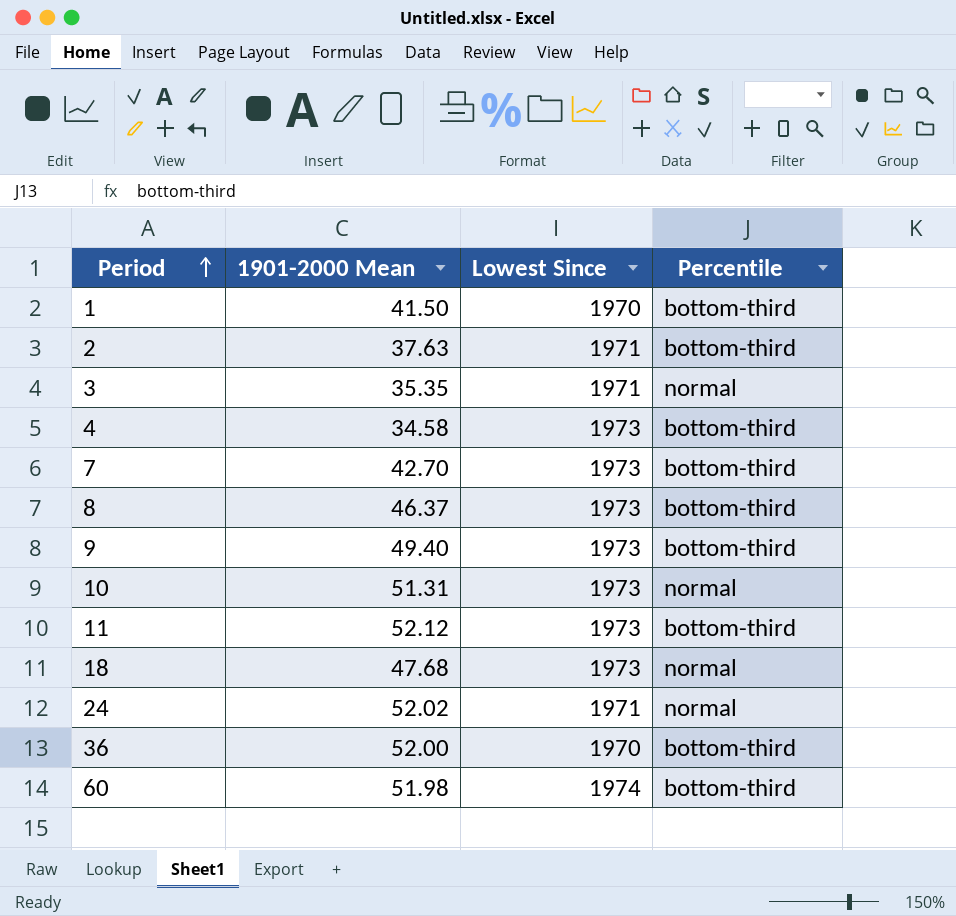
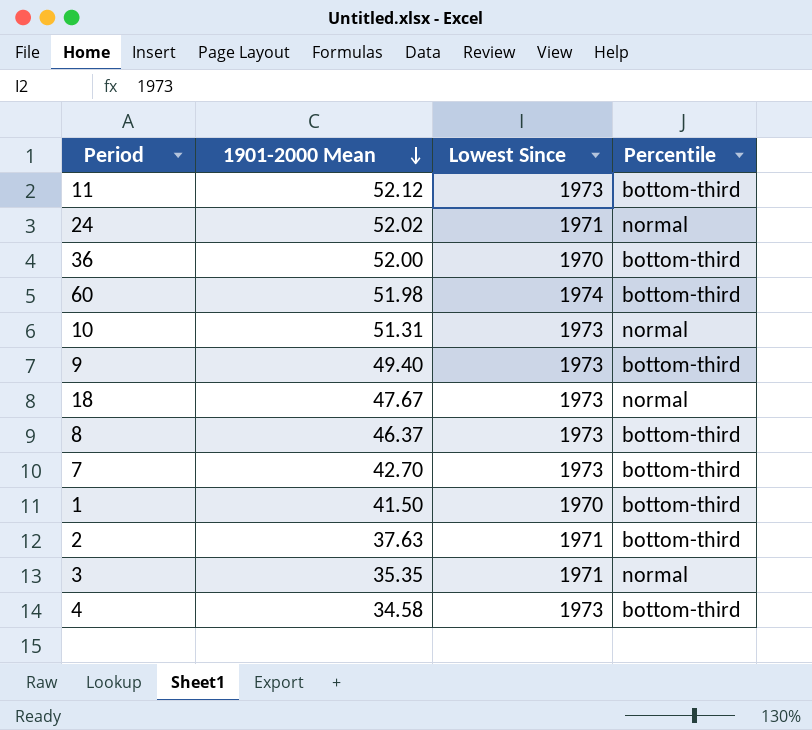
row order: Period ascending -> 1901-2000 Mean descending
18 | 1901-2000 Mean: 47.68 -> 47.67

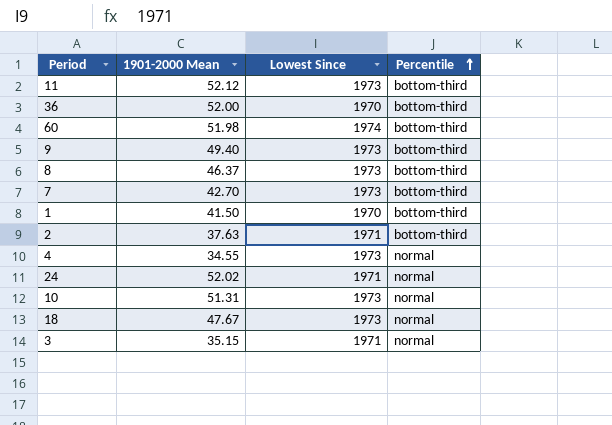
row order: 1901-2000 Mean descending -> Percentile ascending
4 | 1901-2000 Mean: 34.58 -> 34.55
4 | Percentile: bottom-third -> normal
3 | 1901-2000 Mean: 35.35 -> 35.15

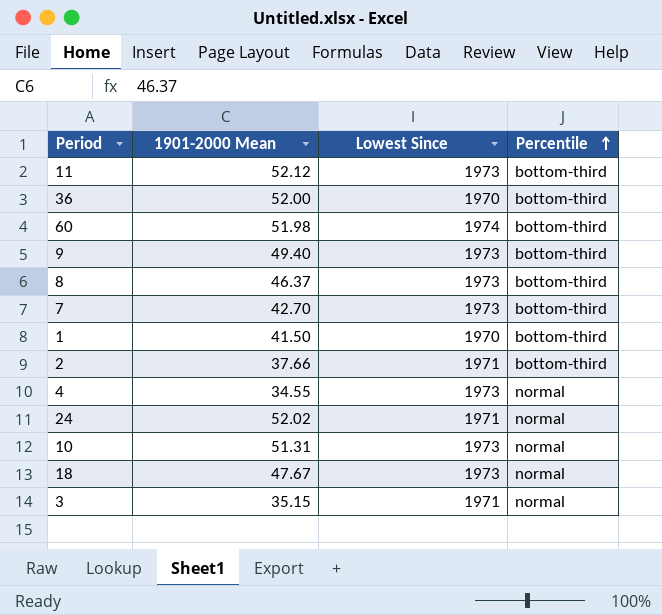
2 | 1901-2000 Mean: 37.63 -> 37.66

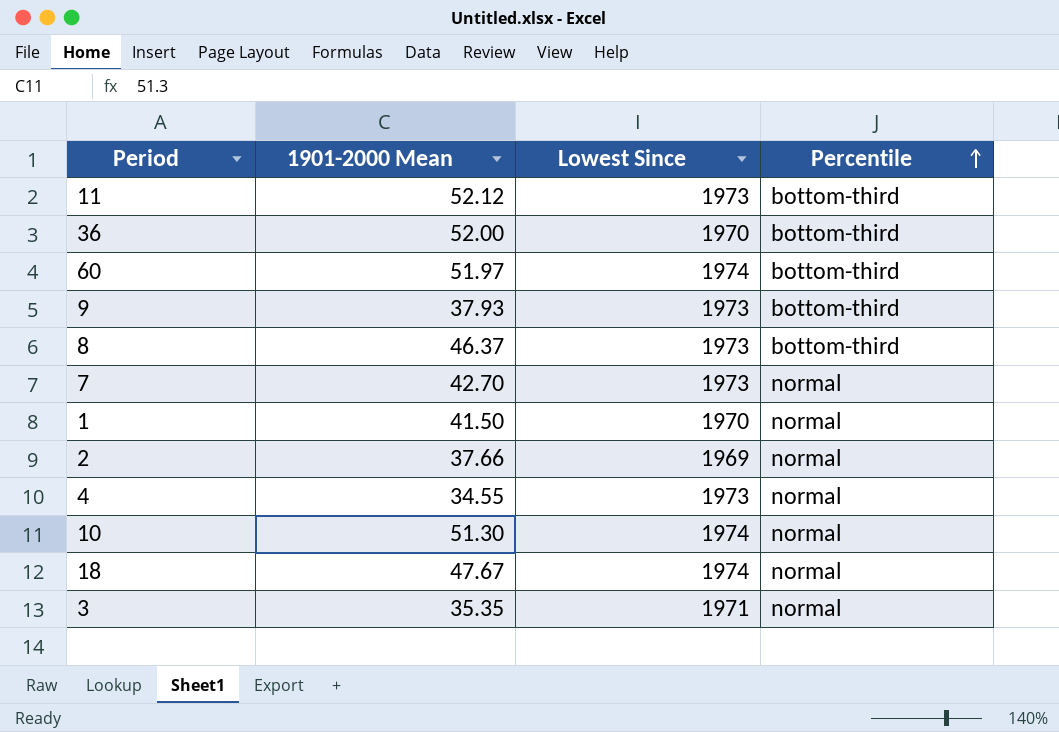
row 24: 52.02 | 1971 | normal -> none
60 | 1901-2000 Mean: 51.98 -> 51.97
9 | 1901-2000 Mean: 49.40 -> 37.93
7 | Percentile: bottom-third -> normal
1 | Percentile: bottom-third -> normal
2 | Lowest Since: 1971 -> 1969
2 | Percentile: bottom-third -> normal
10 | 1901-2000 Mean: 51.31 -> 51.30
10 | Lowest Since: 1973 -> 1974
18 | Lowest Since: 1973 -> 1974
3 | 1901-2000 Mean: 35.15 -> 35.35

